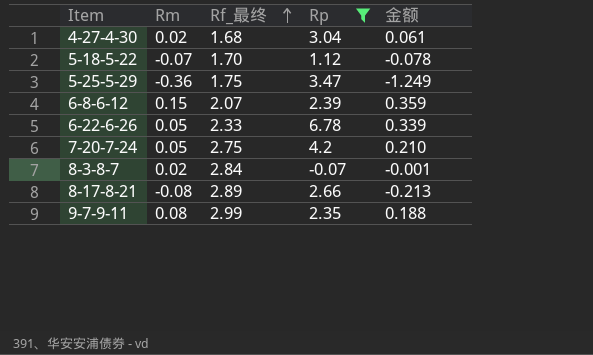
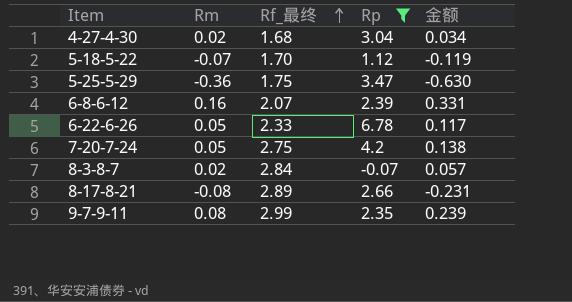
column 金额 | formula: [Rm] * [Rp] -> [Rm] * [Rf_最终]
6-8-6-12 | Rm: 0.15 -> 0.16

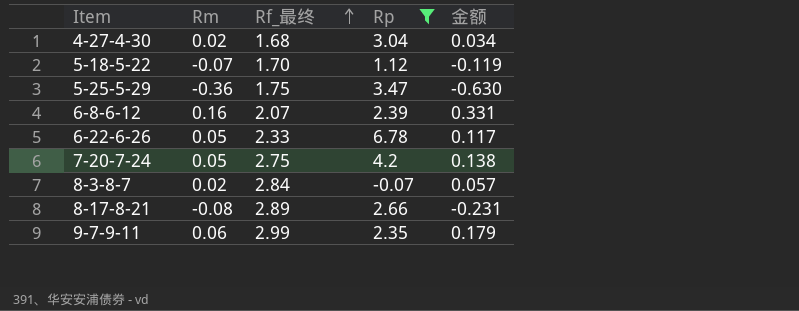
9-7-9-11 | Rm: 0.08 -> 0.06
9-7-9-11 | 金额: 0.239 -> 0.179

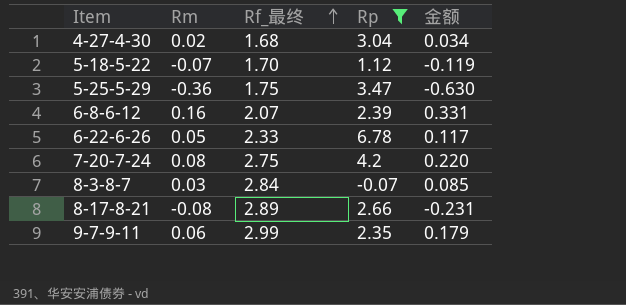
7-20-7-24 | Rm: 0.05 -> 0.08
7-20-7-24 | 金额: 0.138 -> 0.220
8-3-8-7 | Rm: 0.02 -> 0.03
8-3-8-7 | 金额: 0.057 -> 0.085

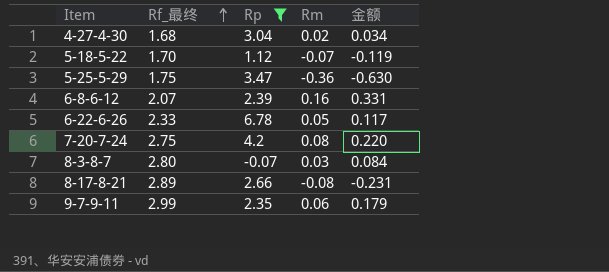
column Rm | position: 2 -> 4
8-3-8-7 | Rf_最终: 2.84 -> 2.80
8-3-8-7 | 金额: 0.085 -> 0.084

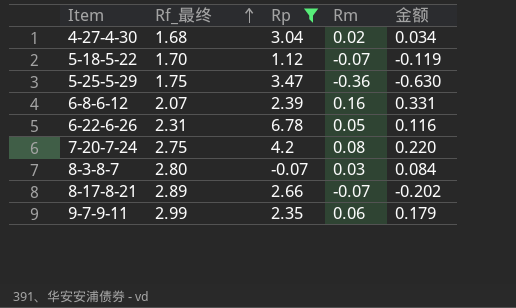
6-22-6-26 | Rf_最终: 2.33 -> 2.31
6-22-6-26 | 金额: 0.117 -> 0.116
8-17-8-21 | Rm: -0.08 -> -0.07
8-17-8-21 | 金额: -0.231 -> -0.202

